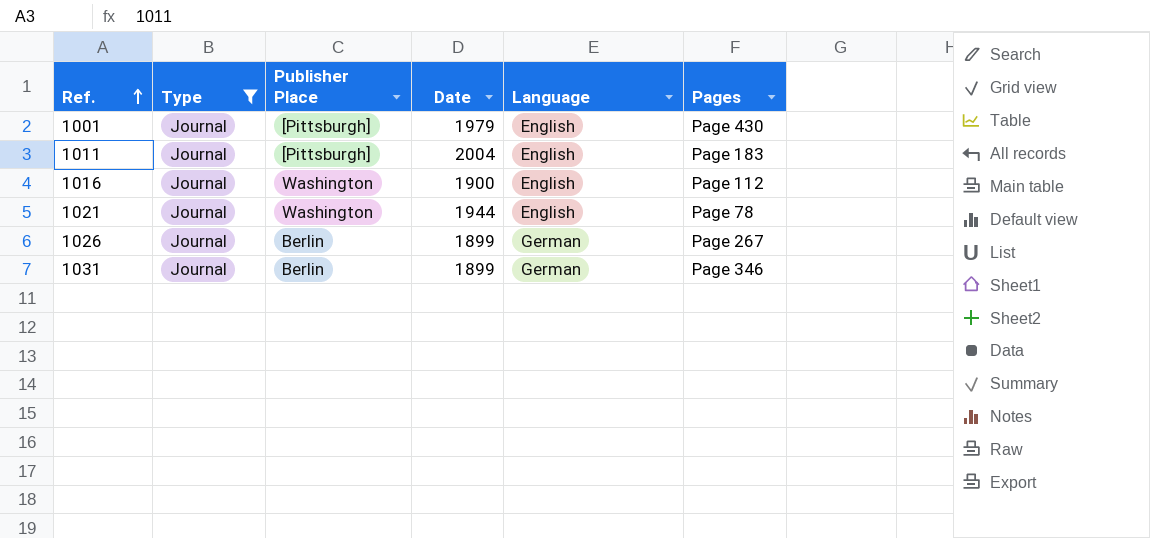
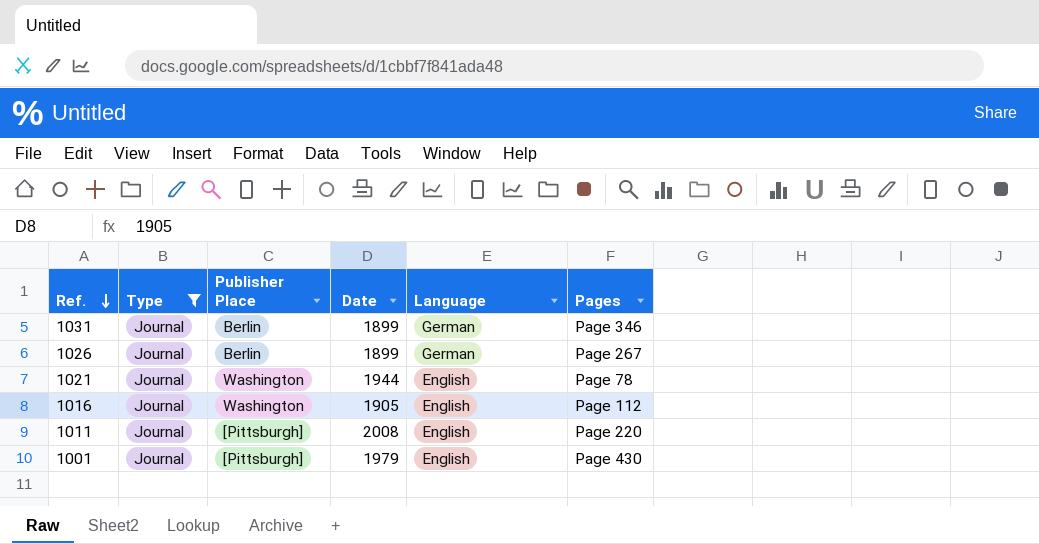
row order: Ref. ascending -> Ref. descending
1016 | Date: 1900 -> 1905
1011 | Date: 2004 -> 2008
1011 | Pages: Page 183 -> Page 220

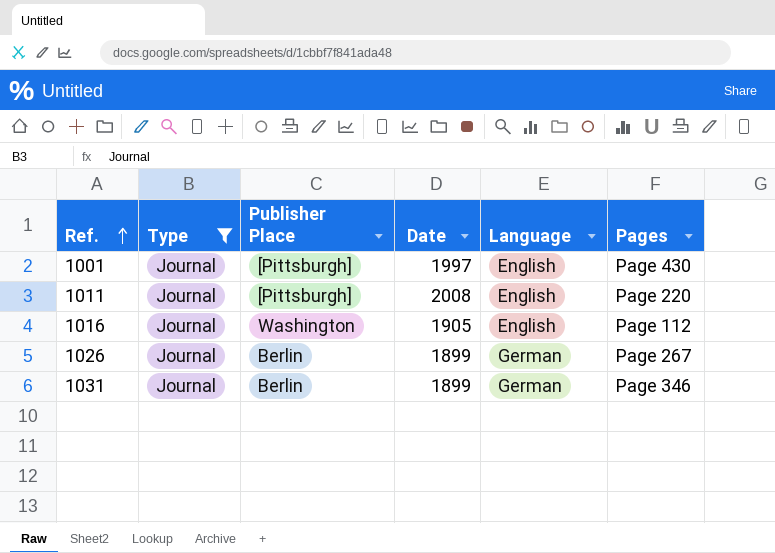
row order: Ref. descending -> Ref. ascending
row 1021: Journal | Washington | 1944 | English | Page 78 -> none
1001 | Date: 1979 -> 1997

